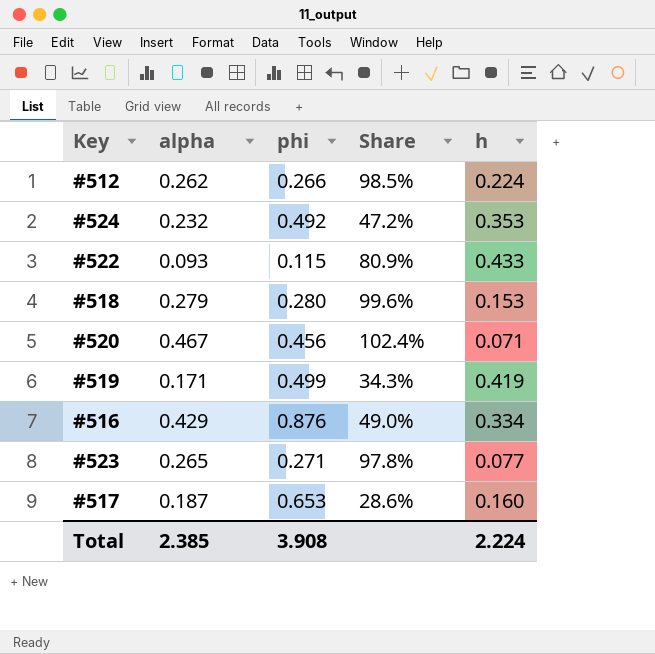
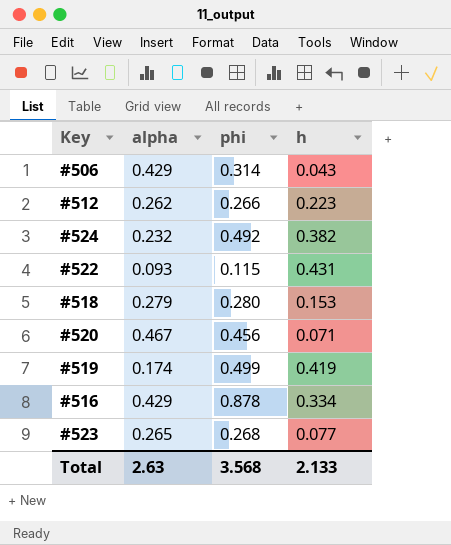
column Share | formula: [alpha] / [phi] -> none
row #517: 0.187 | 0.653 | 28.6% | 0.160 -> none
row #506: none -> 0.429 | 0.314 | 0.043
#512 | h: 0.224 -> 0.223
#524 | h: 0.353 -> 0.382
#522 | h: 0.433 -> 0.431
#519 | alpha: 0.171 -> 0.174
#516 | phi: 0.876 -> 0.878
#523 | phi: 0.271 -> 0.268
Total | alpha: 2.385 -> 2.63
Total | phi: 3.908 -> 3.568
Total | h: 2.224 -> 2.133

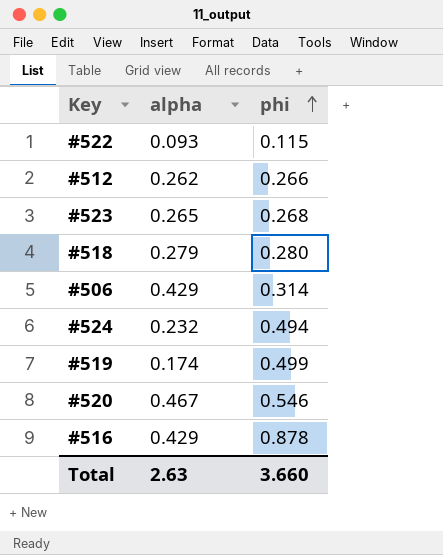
row order: none -> phi ascending
column h | position: 4 -> none
#524 | phi: 0.492 -> 0.494
#520 | phi: 0.456 -> 0.546
Total | phi: 3.568 -> 3.660

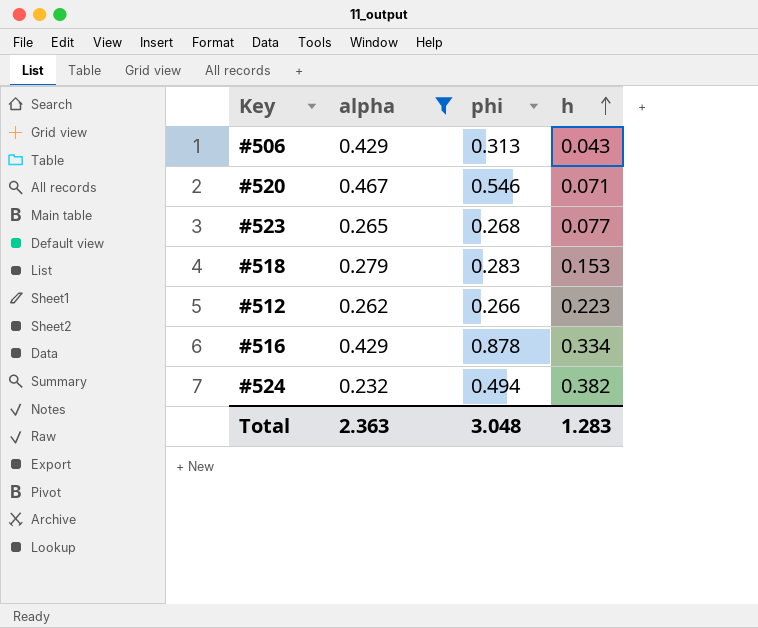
filter: none -> alpha >= 0.232
row order: phi ascending -> h ascending
column h | position: none -> 4
#506 | phi: 0.314 -> 0.313
#518 | phi: 0.280 -> 0.283
Total | alpha: 2.63 -> 2.363
Total | phi: 3.660 -> 3.048

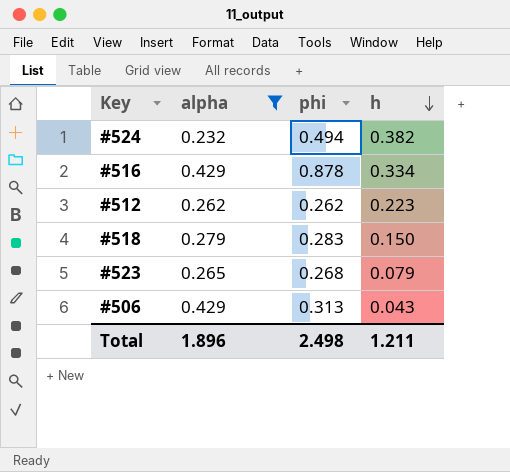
row order: h ascending -> h descending
row #520: 0.467 | 0.546 | 0.071 -> none
#512 | phi: 0.266 -> 0.262
#518 | h: 0.153 -> 0.150
#523 | h: 0.077 -> 0.079
Total | alpha: 2.363 -> 1.896
Total | phi: 3.048 -> 2.498
Total | h: 1.283 -> 1.211

